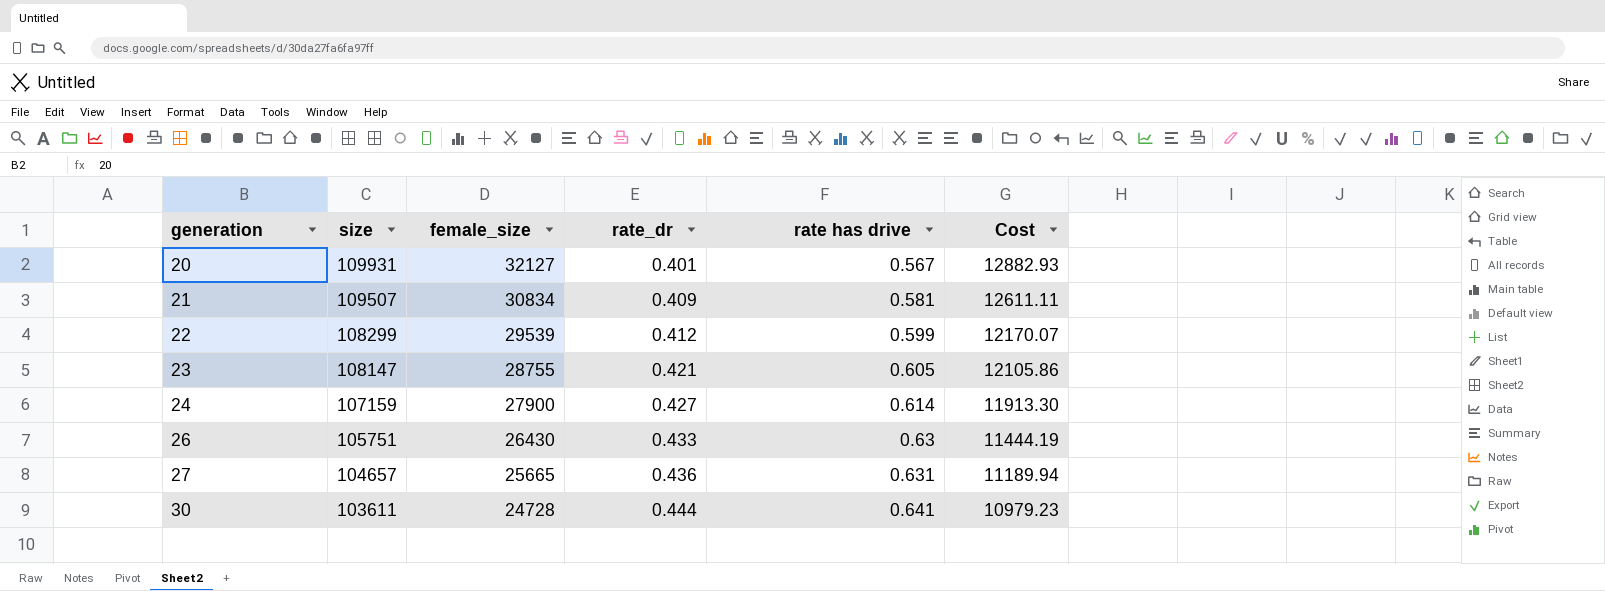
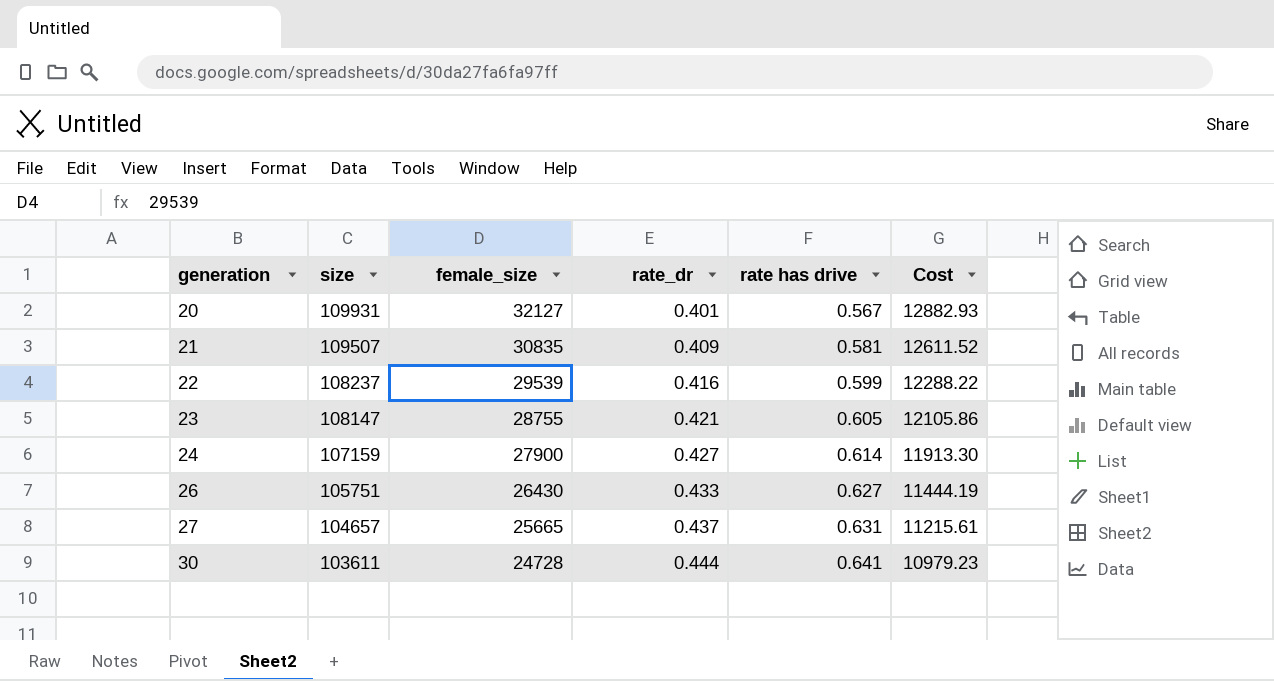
21 | female_size: 30834 -> 30835
21 | Cost: 12611.11 -> 12611.52
22 | size: 108299 -> 108237
22 | rate_dr: 0.412 -> 0.416
22 | Cost: 12170.07 -> 12288.22
26 | rate has drive: 0.63 -> 0.627
27 | rate_dr: 0.436 -> 0.437
27 | Cost: 11189.94 -> 11215.61

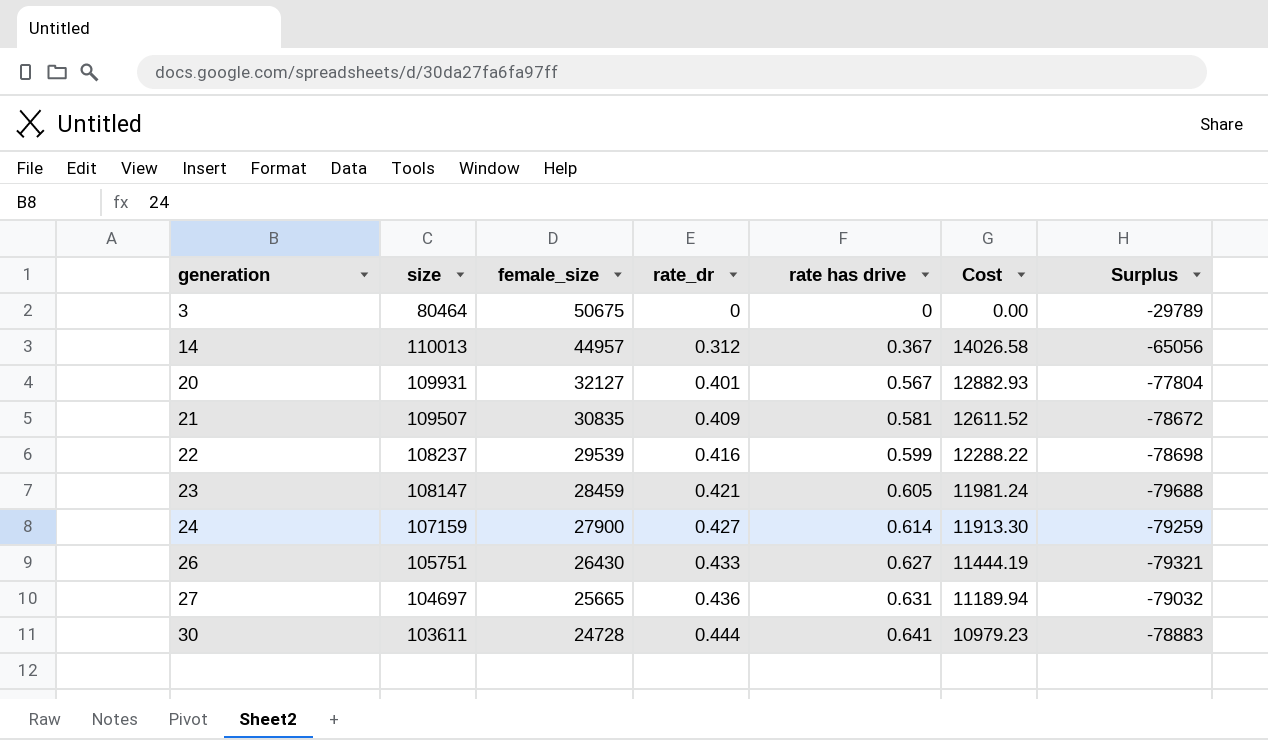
column Surplus | formula: none -> [female_size] - [size]
row 3: none -> 80464 | 50675 | 0 | 0 | 0.00 | -29789
row 14: none -> 110013 | 44957 | 0.312 | 0.367 | 14026.58 | -65056
23 | female_size: 28755 -> 28459
23 | Cost: 12105.86 -> 11981.24
27 | size: 104657 -> 104697
27 | rate_dr: 0.437 -> 0.436
27 | Cost: 11215.61 -> 11189.94

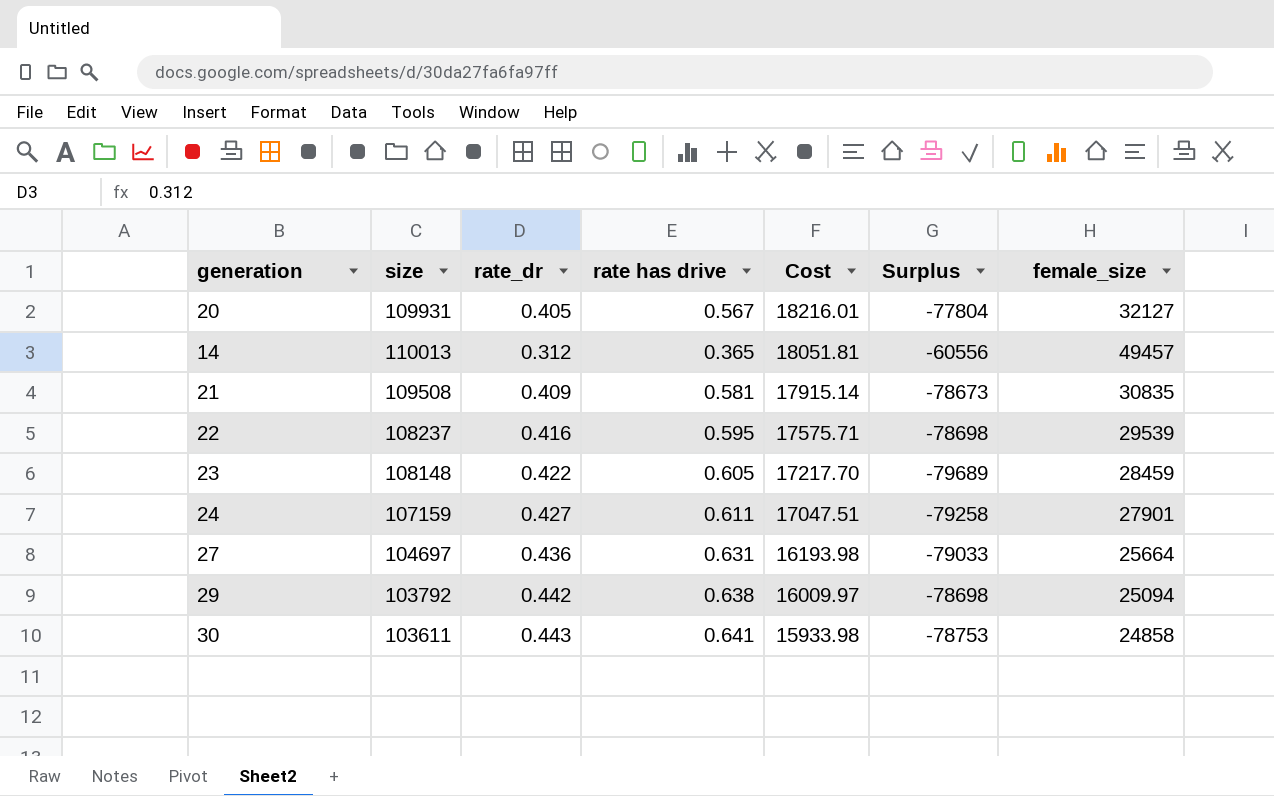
row order: generation ascending -> Cost descending
column Cost | formula: [female_size] * [rate_dr] -> [rate has drive] * [female_size]
column female_size | position: 3 -> 7
row 3: 80464 | 50675 | 0 | 0 | 0.00 | -29789 -> none
row 26: 105751 | 26430 | 0.433 | 0.627 | 11444.19 | -79321 -> none
20 | rate_dr: 0.401 -> 0.405
14 | rate has drive: 0.367 -> 0.365
14 | Surplus: -65056 -> -60556
14 | female_size: 44957 -> 49457
21 | size: 109507 -> 109508
21 | Surplus: -78672 -> -78673
22 | rate has drive: 0.599 -> 0.595
23 | size: 108147 -> 108148
23 | rate_dr: 0.421 -> 0.422
23 | Surplus: -79688 -> -79689
24 | rate has drive: 0.614 -> 0.611
24 | Surplus: -79259 -> -79258
24 | female_size: 27900 -> 27901
27 | Surplus: -79032 -> -79033
27 | female_size: 25665 -> 25664
row 29: none -> 103792 | 0.442 | 0.638 | 16009.97 | -78698 | 25094
30 | rate_dr: 0.444 -> 0.443
30 | Surplus: -78883 -> -78753
30 | female_size: 24728 -> 24858

